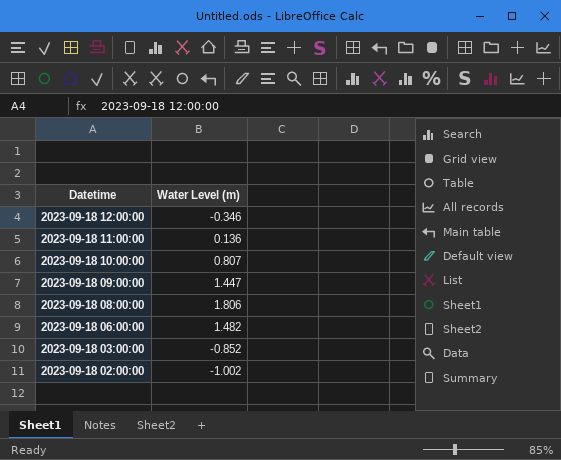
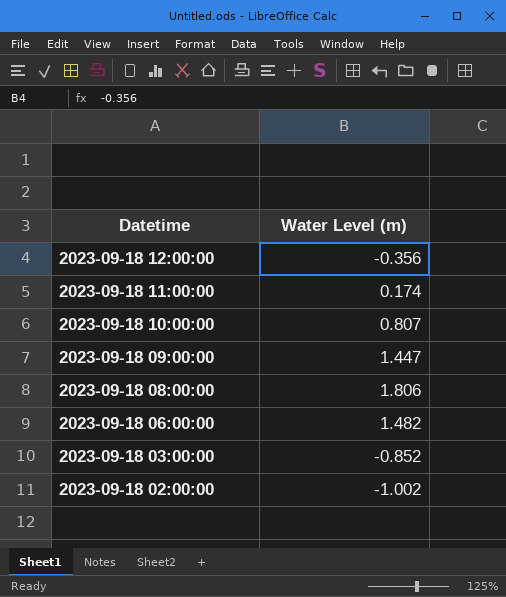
2023-09-18 12:00:00 | Water Level (m): -0.346 -> -0.356
2023-09-18 11:00:00 | Water Level (m): 0.136 -> 0.174

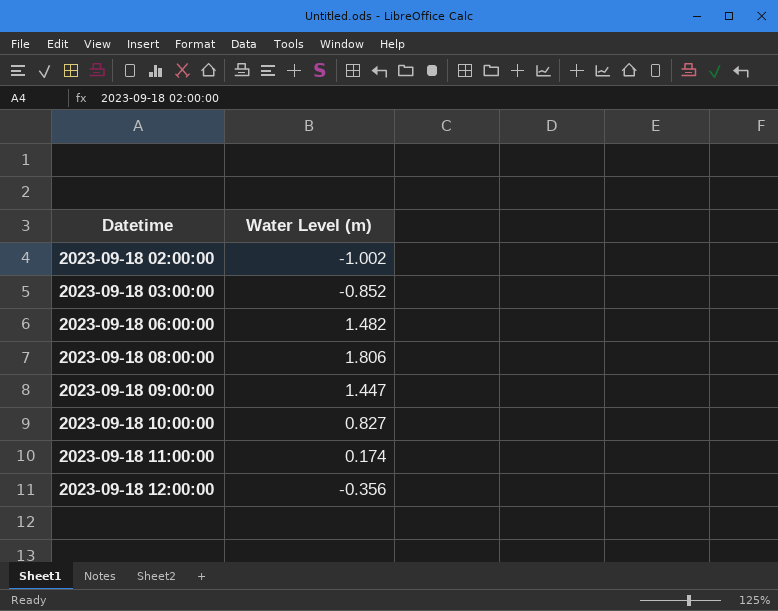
row order: Datetime descending -> Datetime ascending
2023-09-18 10:00:00 | Water Level (m): 0.807 -> 0.827

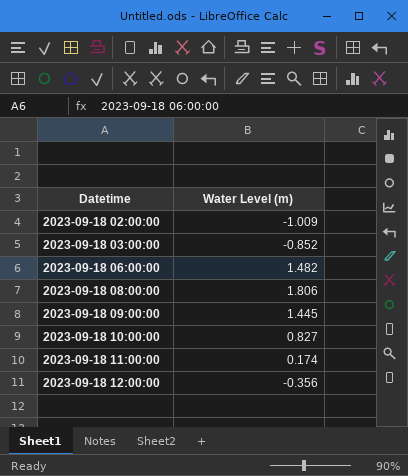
2023-09-18 02:00:00 | Water Level (m): -1.002 -> -1.009
2023-09-18 09:00:00 | Water Level (m): 1.447 -> 1.445

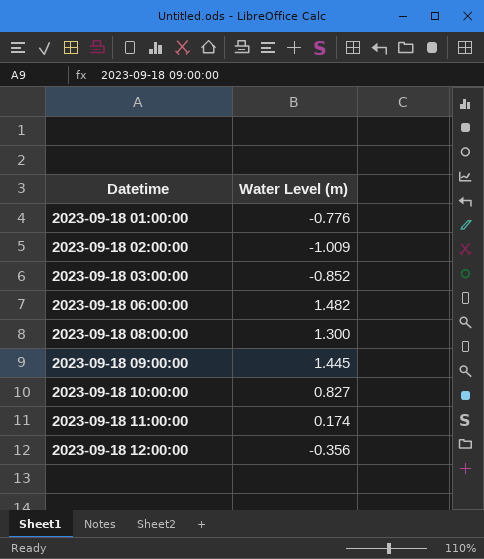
row 2023-09-18 01:00:00: none -> -0.776
2023-09-18 08:00:00 | Water Level (m): 1.806 -> 1.300

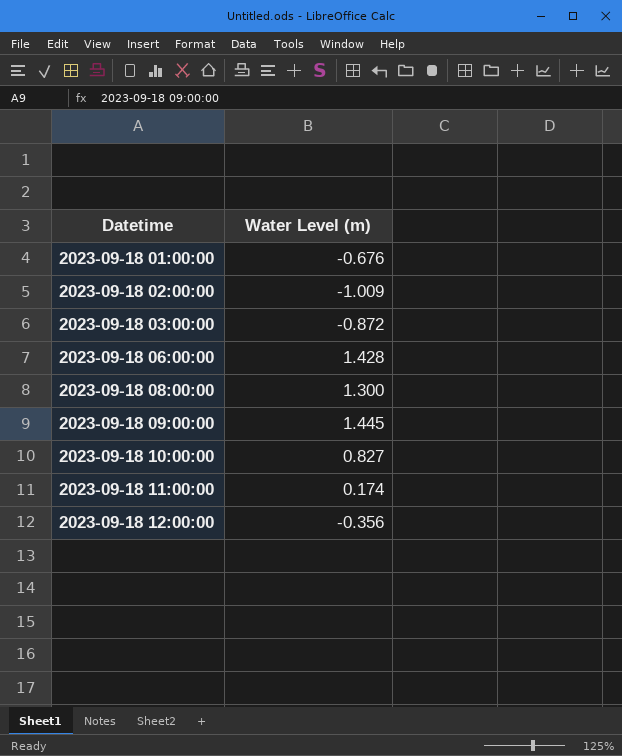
2023-09-18 01:00:00 | Water Level (m): -0.776 -> -0.676
2023-09-18 03:00:00 | Water Level (m): -0.852 -> -0.872
2023-09-18 06:00:00 | Water Level (m): 1.482 -> 1.428

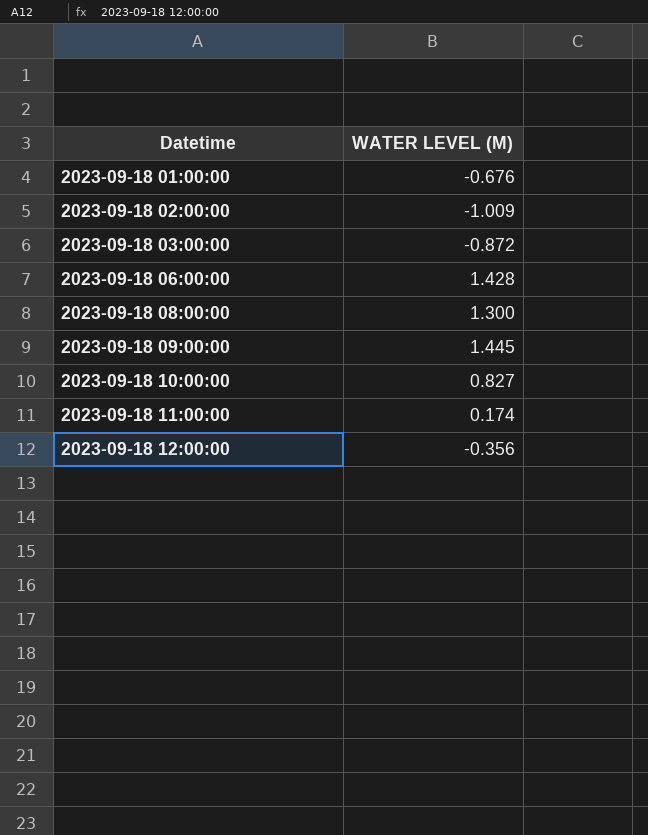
column name: Water Level (m) -> WATER LEVEL (M)

